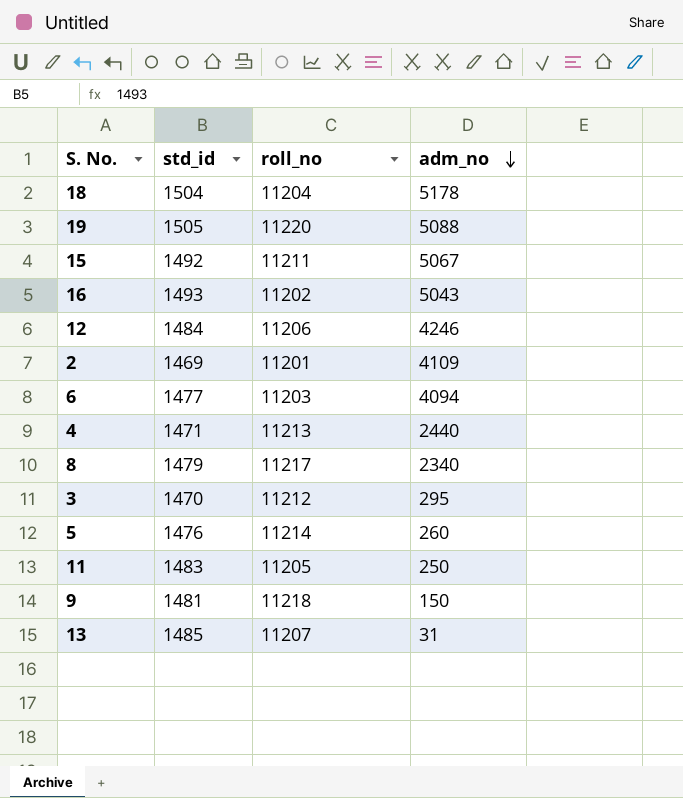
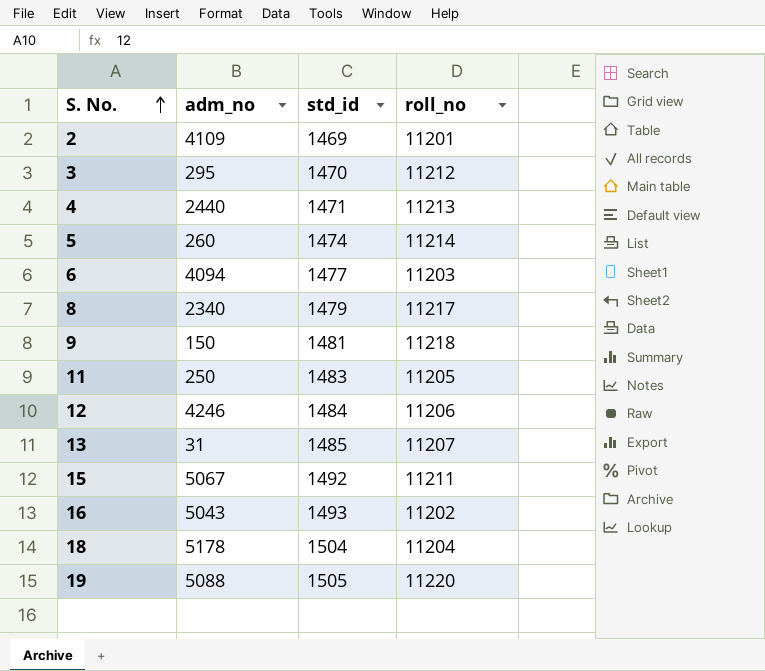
row order: adm_no descending -> S. No. ascending
column adm_no | position: 4 -> 2
5 | std_id: 1476 -> 1474

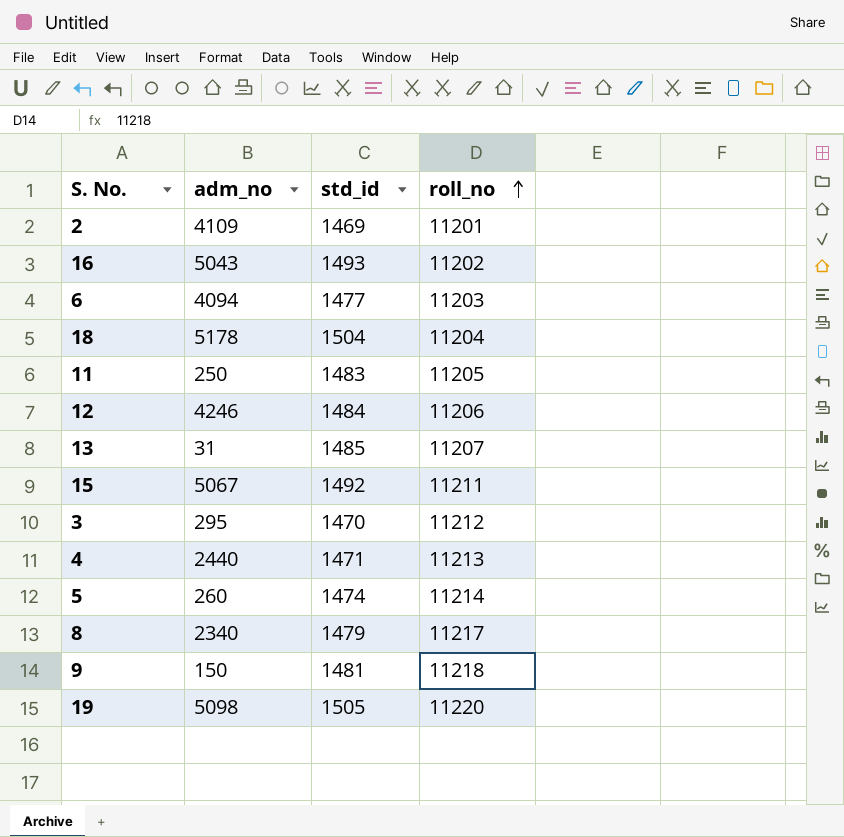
row order: S. No. ascending -> roll_no ascending
19 | adm_no: 5088 -> 5098

